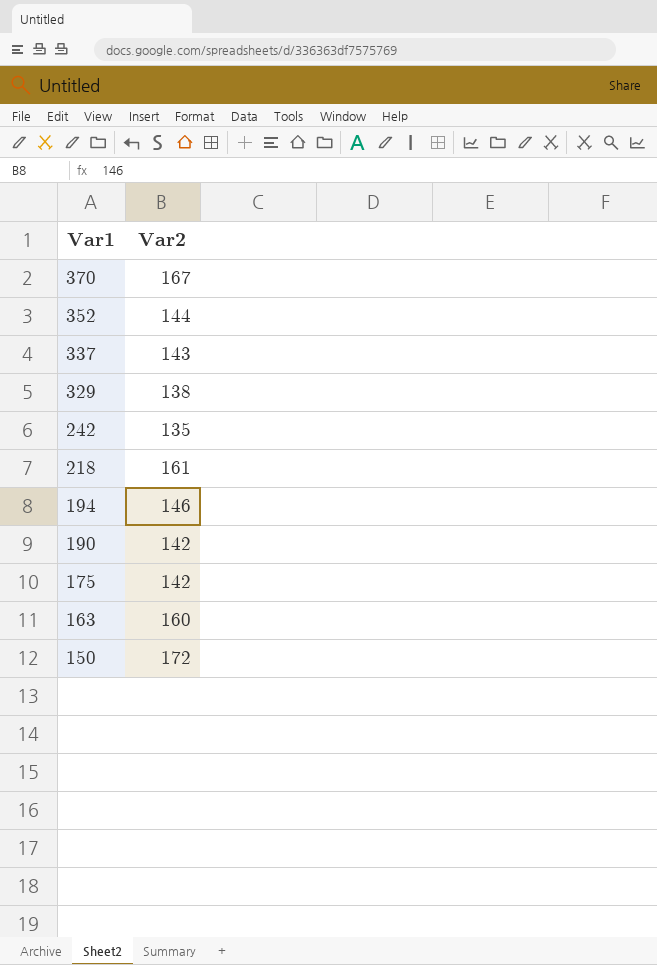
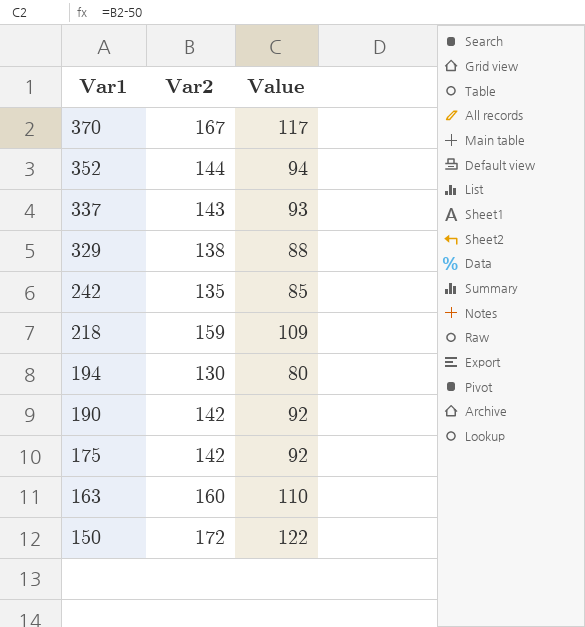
column Value | formula: none -> [Var2] - 50
218 | Var2: 161 -> 159
194 | Var2: 146 -> 130

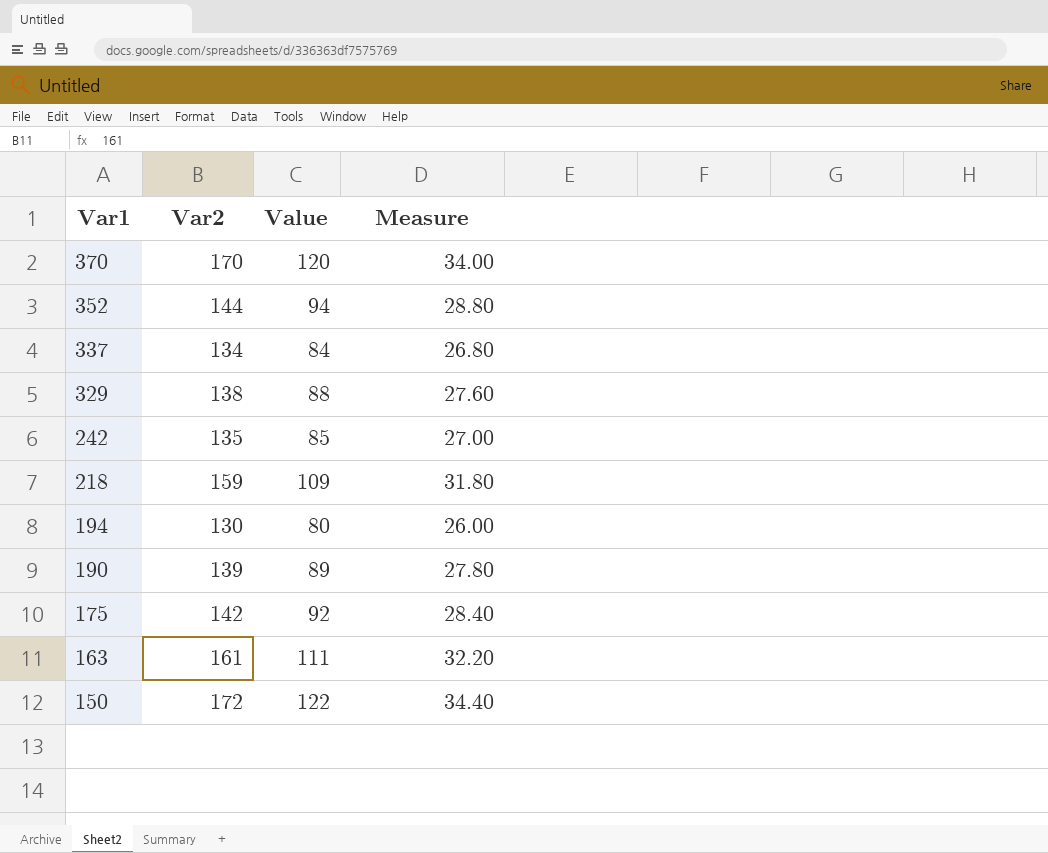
column Measure | formula: none -> [Var2] * 0.2
370 | Var2: 167 -> 170
370 | Value: 117 -> 120
337 | Var2: 143 -> 134
337 | Value: 93 -> 84
190 | Var2: 142 -> 139
190 | Value: 92 -> 89
163 | Var2: 160 -> 161
163 | Value: 110 -> 111

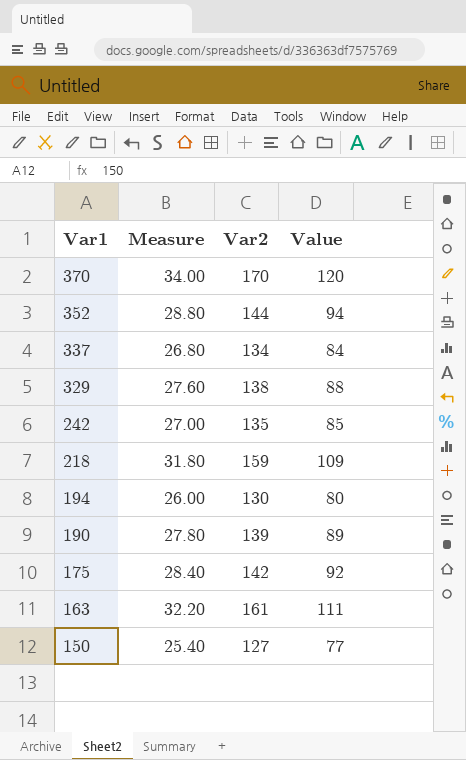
column Measure | position: 4 -> 2
150 | Measure: 34.40 -> 25.40
150 | Var2: 172 -> 127
150 | Value: 122 -> 77

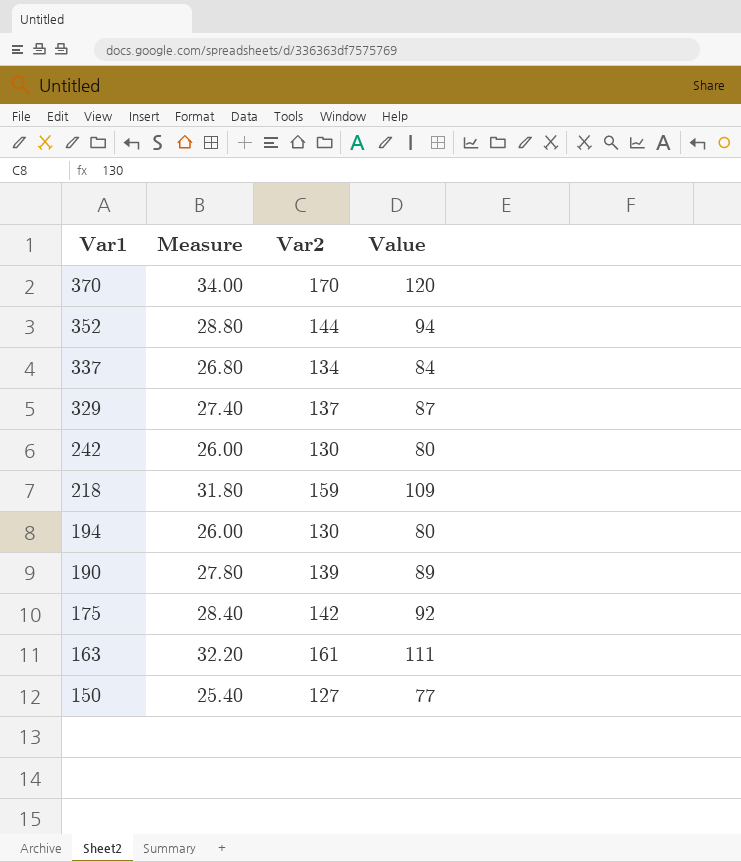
329 | Measure: 27.60 -> 27.40
329 | Var2: 138 -> 137
329 | Value: 88 -> 87
242 | Measure: 27.00 -> 26.00
242 | Var2: 135 -> 130
242 | Value: 85 -> 80

